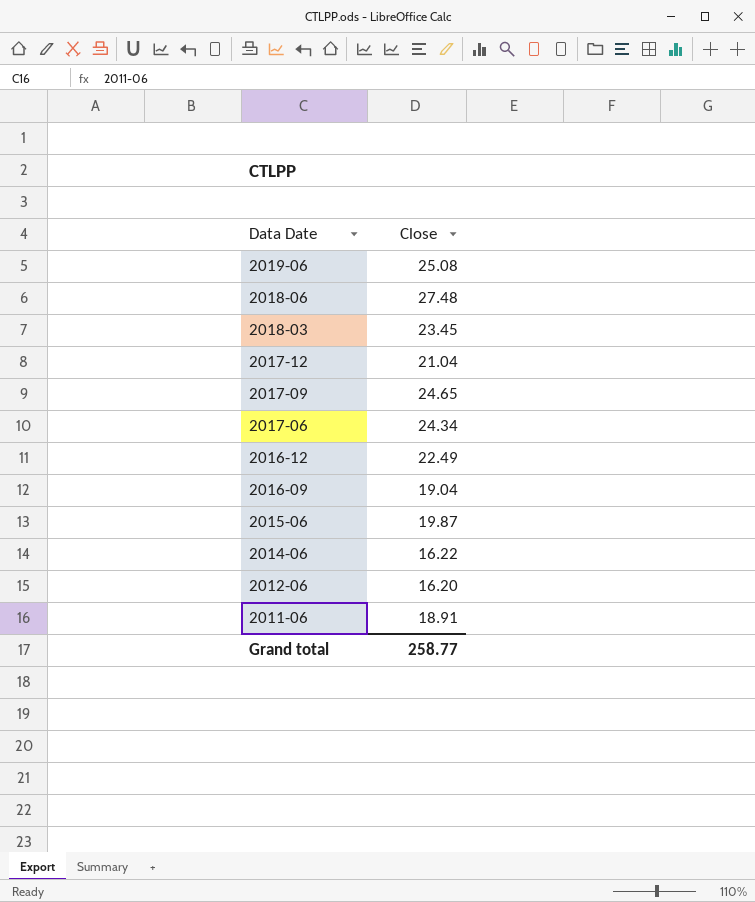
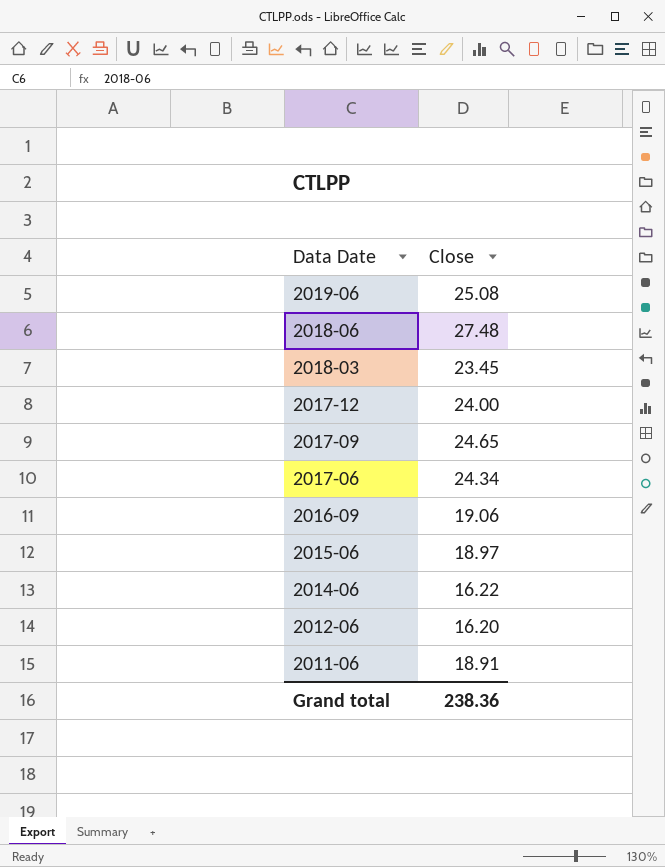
row 2016-12: 22.49 -> none
2017-12 | Close: 21.04 -> 24.00
2016-09 | Close: 19.04 -> 19.06
2015-06 | Close: 19.87 -> 18.97
Grand total | Close: 258.77 -> 238.36

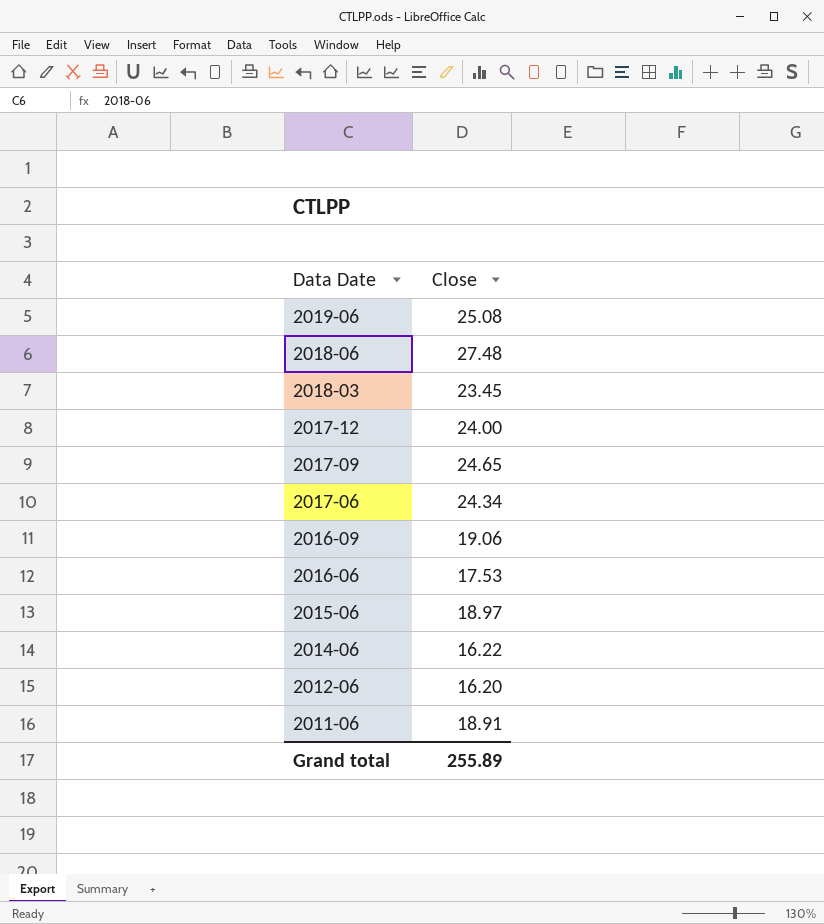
row 2016-06: none -> 17.53
Grand total | Close: 238.36 -> 255.89

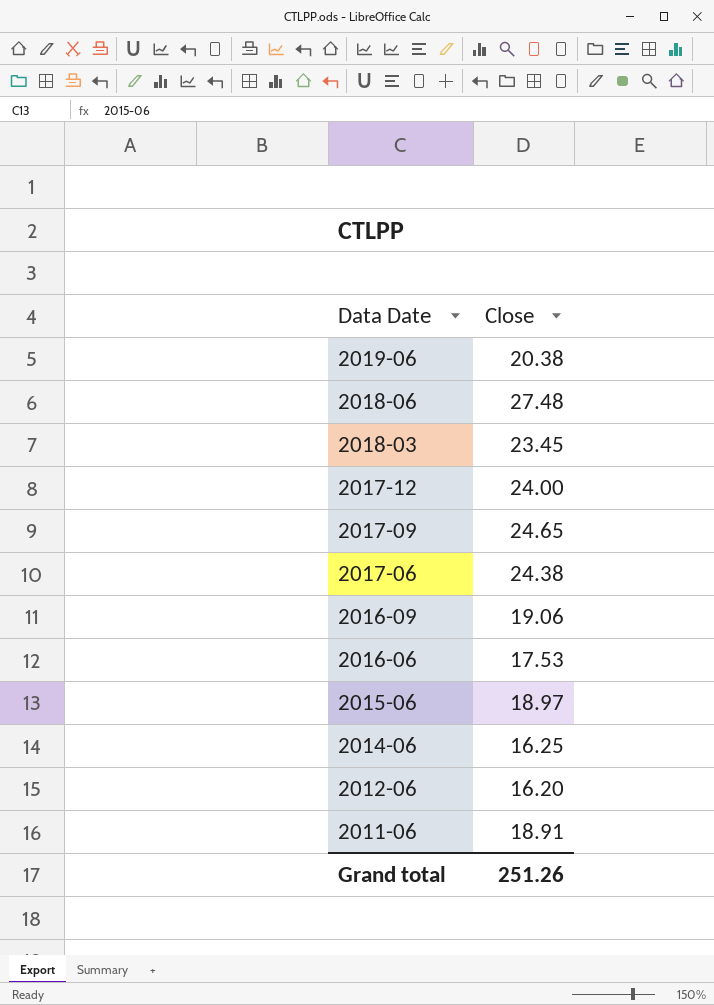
2019-06 | Close: 25.08 -> 20.38
2017-06 | Close: 24.34 -> 24.38
2014-06 | Close: 16.22 -> 16.25
Grand total | Close: 255.89 -> 251.26

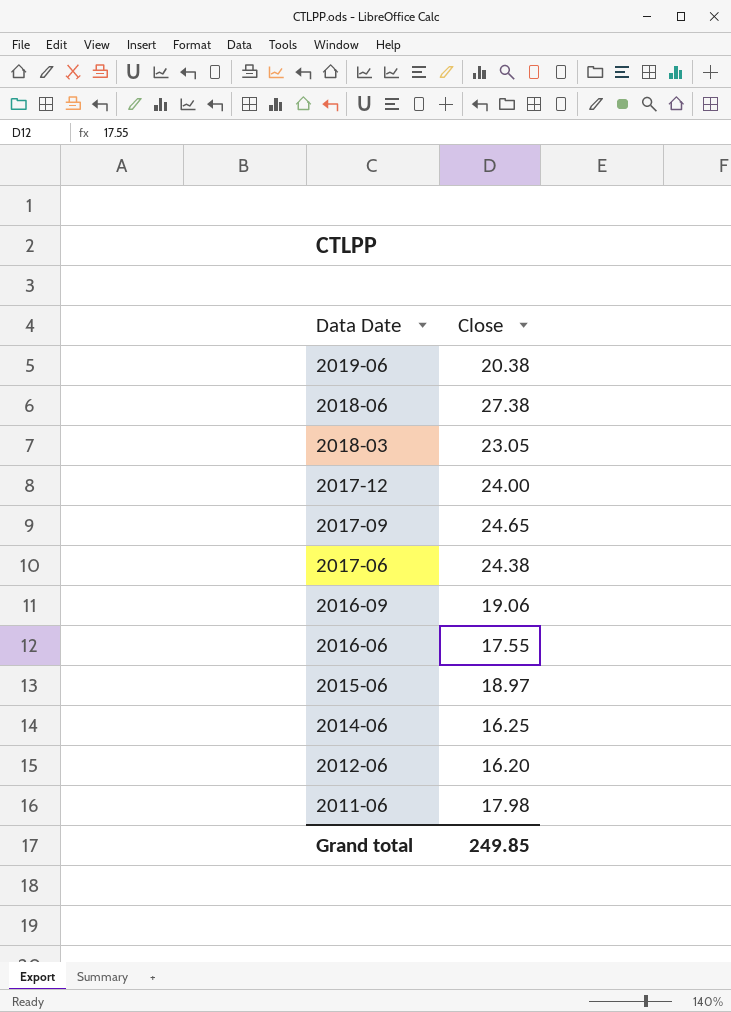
2018-06 | Close: 27.48 -> 27.38
2018-03 | Close: 23.45 -> 23.05
2016-06 | Close: 17.53 -> 17.55
2011-06 | Close: 18.91 -> 17.98
Grand total | Close: 251.26 -> 249.85

